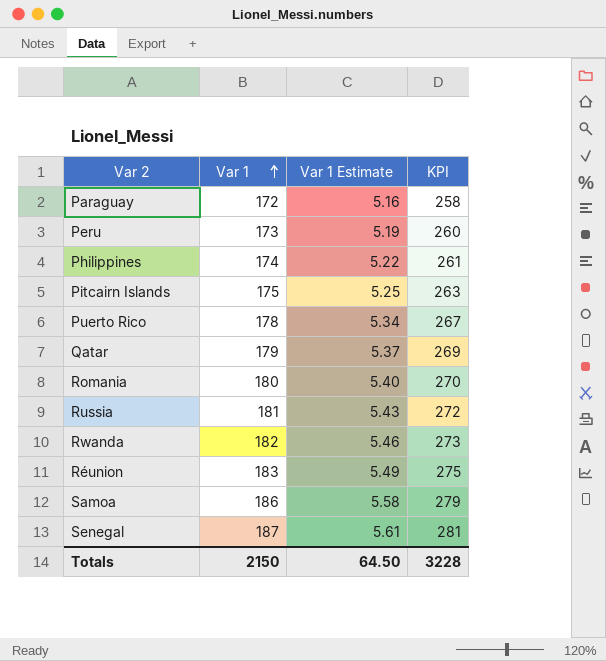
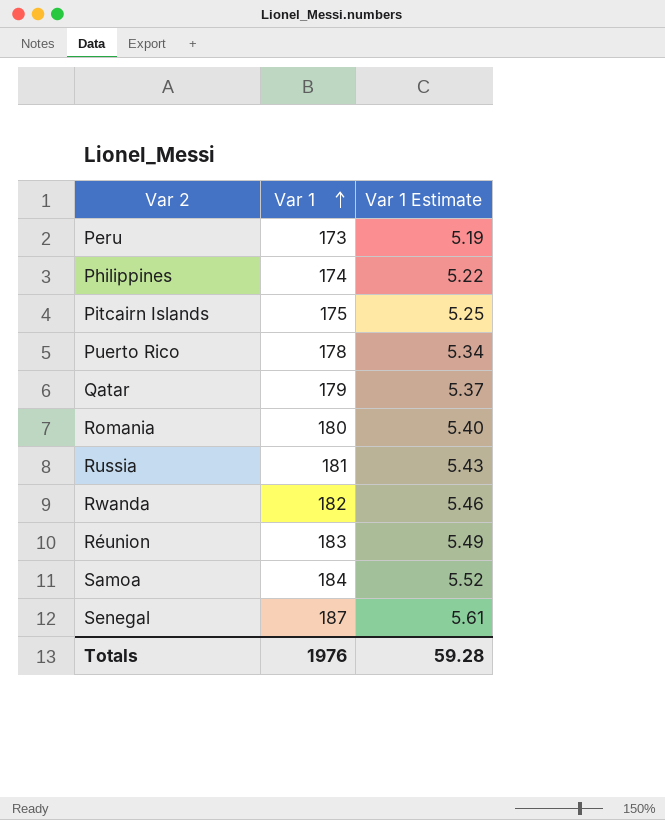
column KPI | formula: [Var 1] * 1.5 -> none
row Paraguay: 172 | 5.16 | 258 -> none
Samoa | Var 1: 186 -> 184
Samoa | Var 1 Estimate: 5.58 -> 5.52
Totals | Var 1: 2150 -> 1976
Totals | Var 1 Estimate: 64.50 -> 59.28

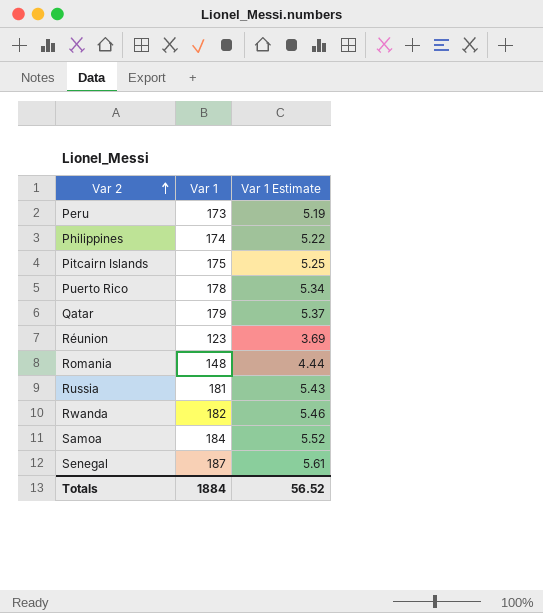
row order: Var 1 ascending -> Var 2 ascending
Réunion | Var 1: 183 -> 123
Réunion | Var 1 Estimate: 5.49 -> 3.69
Romania | Var 1: 180 -> 148
Romania | Var 1 Estimate: 5.40 -> 4.44
Totals | Var 1: 1976 -> 1884
Totals | Var 1 Estimate: 59.28 -> 56.52

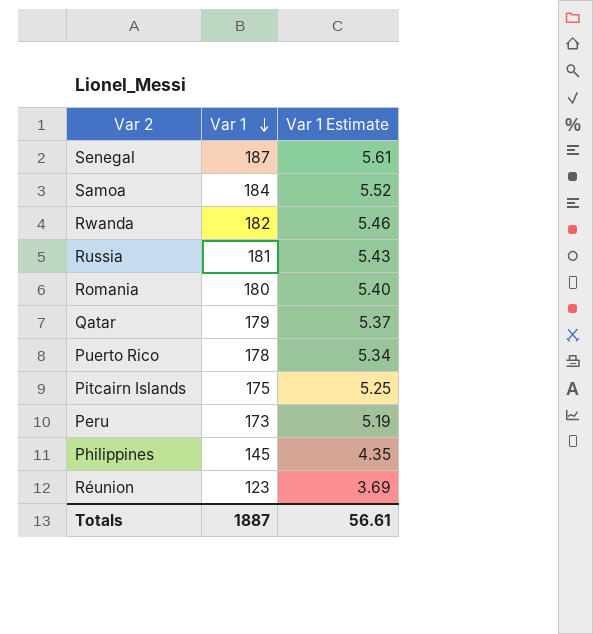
row order: Var 2 ascending -> Var 1 descending
Romania | Var 1: 148 -> 180
Romania | Var 1 Estimate: 4.44 -> 5.40
Philippines | Var 1: 174 -> 145
Philippines | Var 1 Estimate: 5.22 -> 4.35
Totals | Var 1: 1884 -> 1887
Totals | Var 1 Estimate: 56.52 -> 56.61

